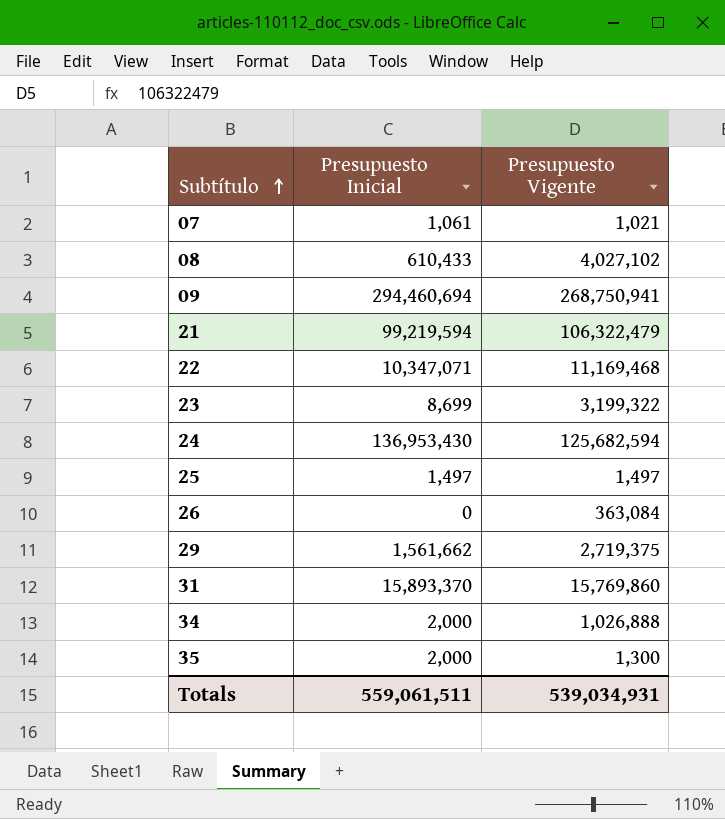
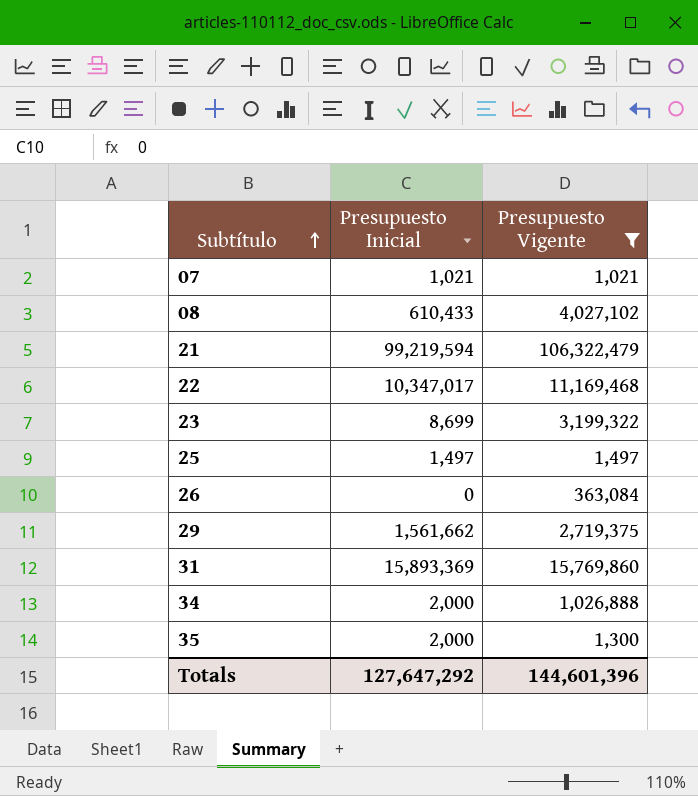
filter: none -> Presupuesto Vigente <= 106,322,479
07 | Presupuesto Inicial: 1,061 -> 1,021
22 | Presupuesto Inicial: 10,347,071 -> 10,347,017
31 | Presupuesto Inicial: 15,893,370 -> 15,893,369
Totals | Presupuesto Inicial: 559,061,511 -> 127,647,292
Totals | Presupuesto Vigente: 539,034,931 -> 144,601,396

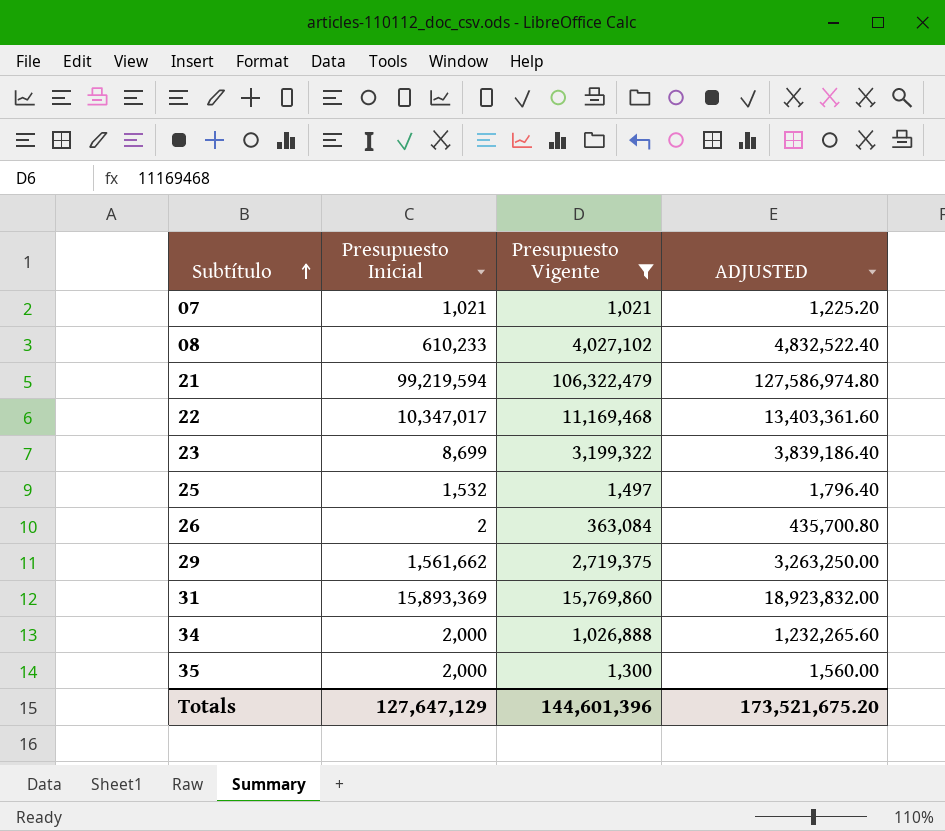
column ADJUSTED | formula: none -> [Presupuesto Vigente] * 1.2
08 | Presupuesto Inicial: 610,433 -> 610,233
25 | Presupuesto Inicial: 1,497 -> 1,532
26 | Presupuesto Inicial: 0 -> 2
Totals | Presupuesto Inicial: 127,647,292 -> 127,647,129

